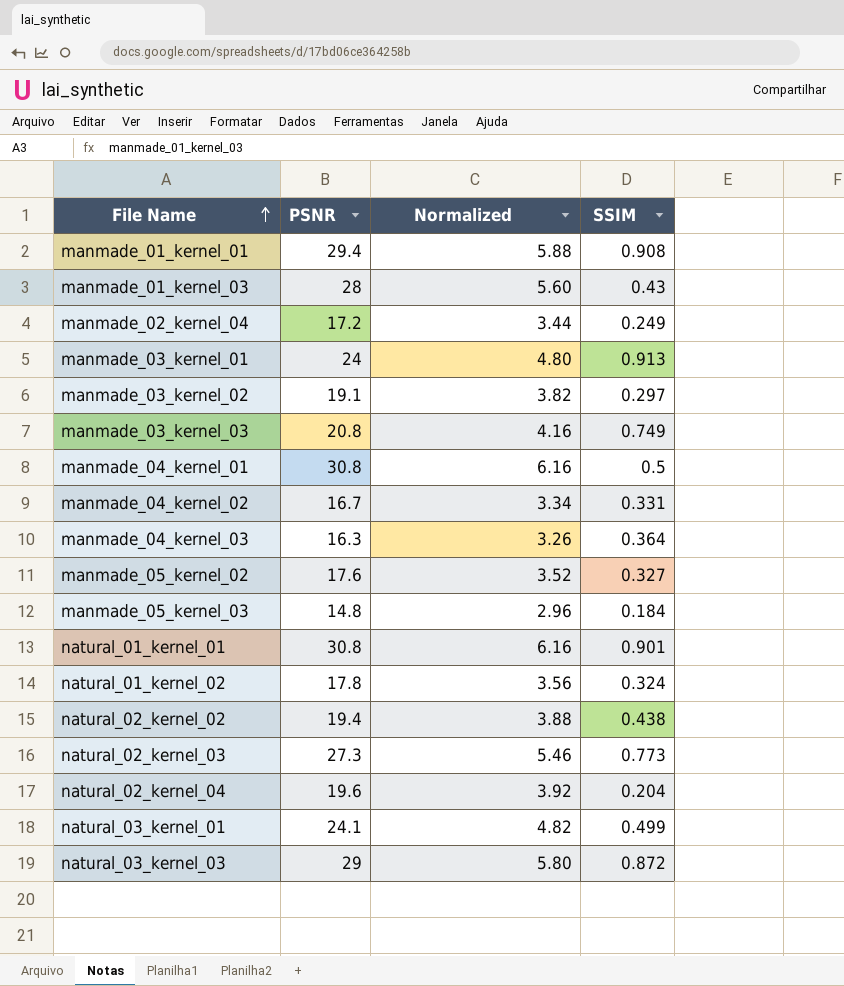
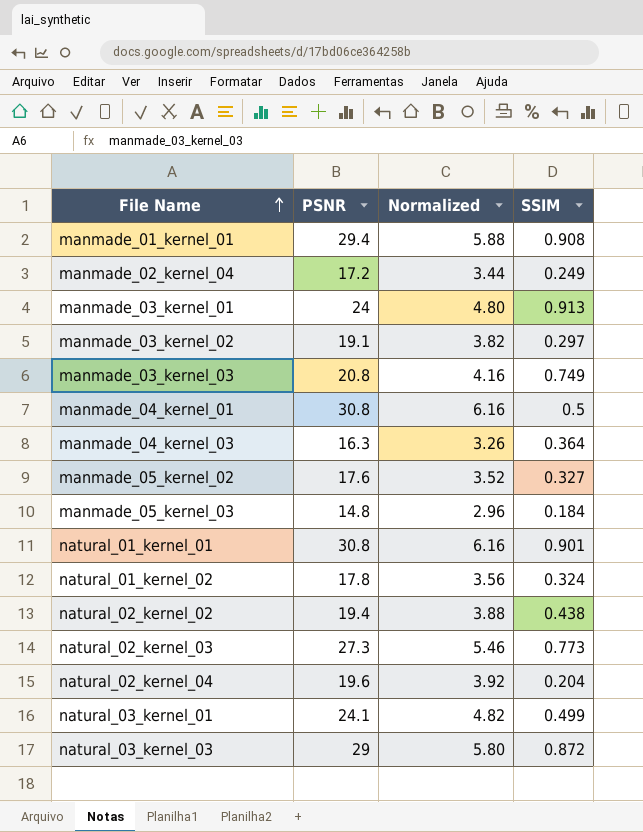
row manmade_01_kernel_03: 28 | 5.60 | 0.43 -> none
row manmade_04_kernel_02: 16.7 | 3.34 | 0.331 -> none

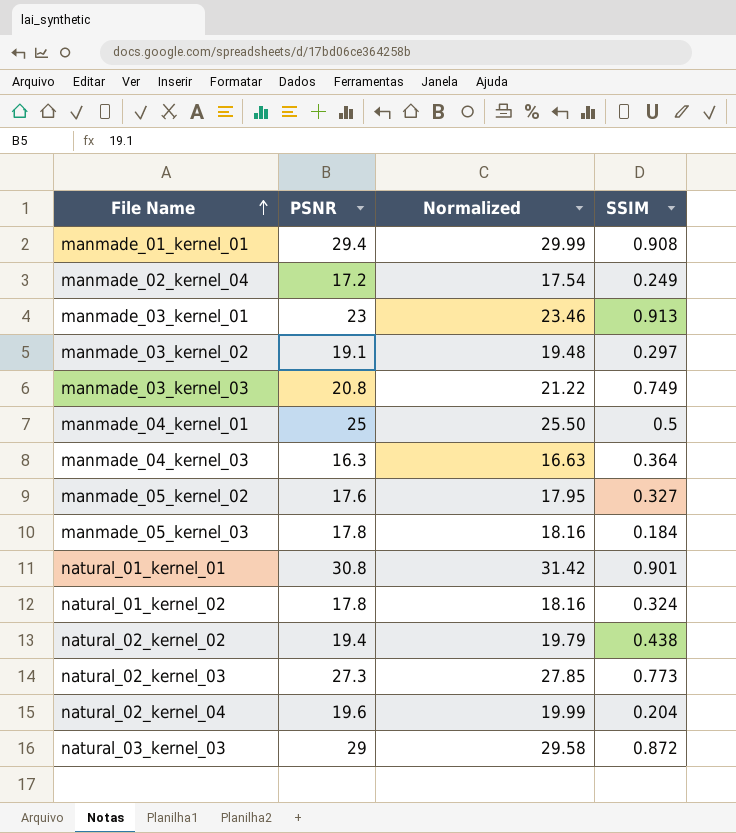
column Normalized | formula: [PSNR] * 0.2 -> [PSNR] * 1.02
row natural_03_kernel_01: 24.1 | 4.82 | 0.499 -> none
manmade_03_kernel_01 | PSNR: 24 -> 23
manmade_04_kernel_01 | PSNR: 30.8 -> 25
manmade_05_kernel_03 | PSNR: 14.8 -> 17.8

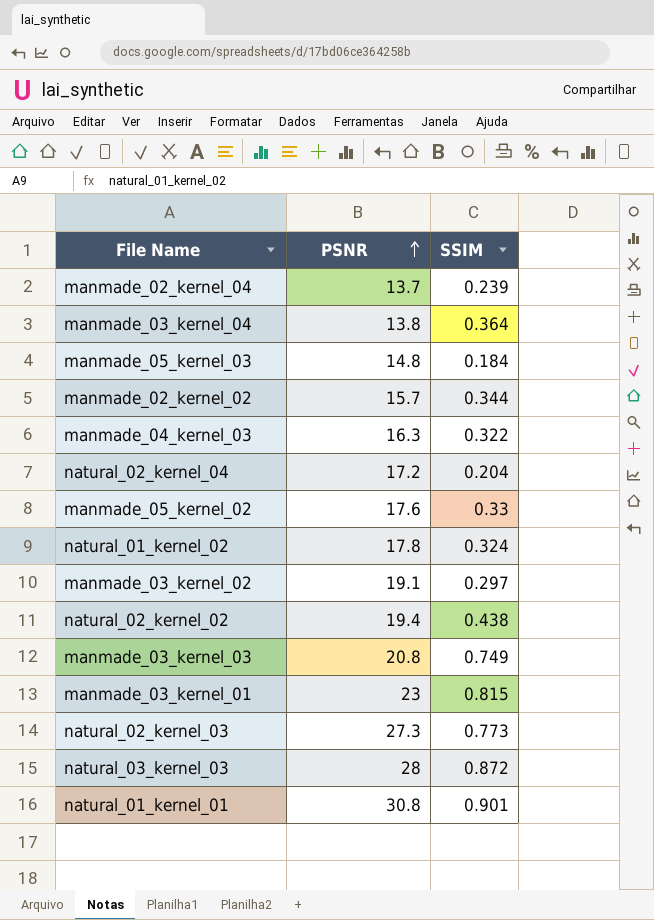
row order: File Name ascending -> PSNR ascending
column Normalized | formula: [PSNR] * 1.02 -> none
row manmade_01_kernel_01: 29.4 | 29.99 | 0.908 -> none
row manmade_04_kernel_01: 25 | 25.50 | 0.5 -> none
manmade_02_kernel_04 | PSNR: 17.2 -> 13.7
manmade_02_kernel_04 | SSIM: 0.249 -> 0.239
row manmade_03_kernel_04: none -> 13.8 | 0.364
manmade_05_kernel_03 | PSNR: 17.8 -> 14.8
row manmade_02_kernel_02: none -> 15.7 | 0.344
manmade_04_kernel_03 | SSIM: 0.364 -> 0.322
natural_02_kernel_04 | PSNR: 19.6 -> 17.2
manmade_05_kernel_02 | SSIM: 0.327 -> 0.33
manmade_03_kernel_01 | SSIM: 0.913 -> 0.815
natural_03_kernel_03 | PSNR: 29 -> 28

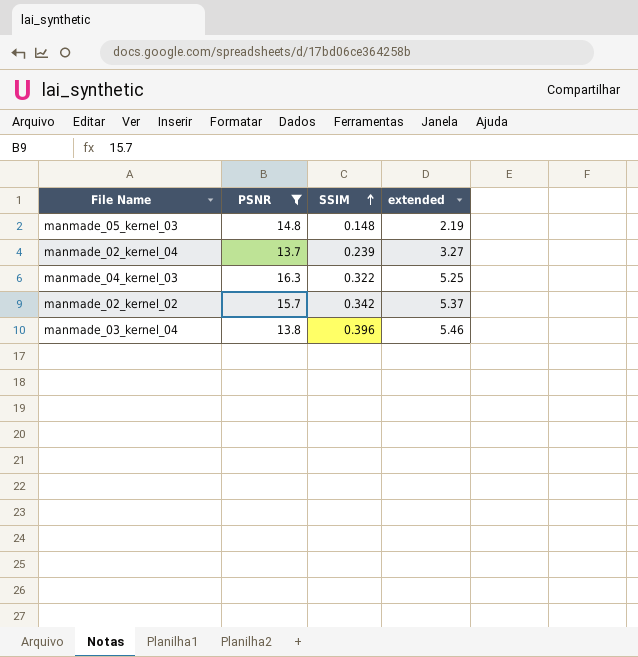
filter: none -> PSNR <= 16.3
row order: PSNR ascending -> SSIM ascending
column extended | formula: none -> [PSNR] * [SSIM]
manmade_05_kernel_03 | SSIM: 0.184 -> 0.148
manmade_02_kernel_02 | SSIM: 0.344 -> 0.342
manmade_03_kernel_04 | SSIM: 0.364 -> 0.396

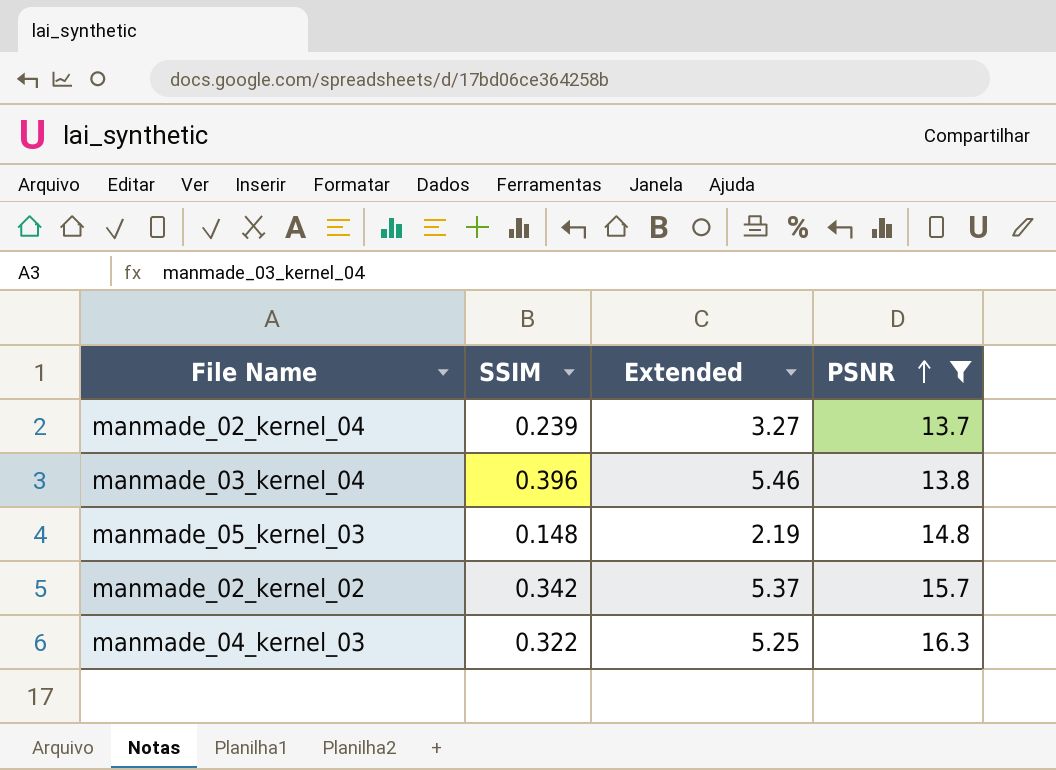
row order: SSIM ascending -> PSNR ascending
column name: extended -> Extended
column PSNR | position: 2 -> 4

